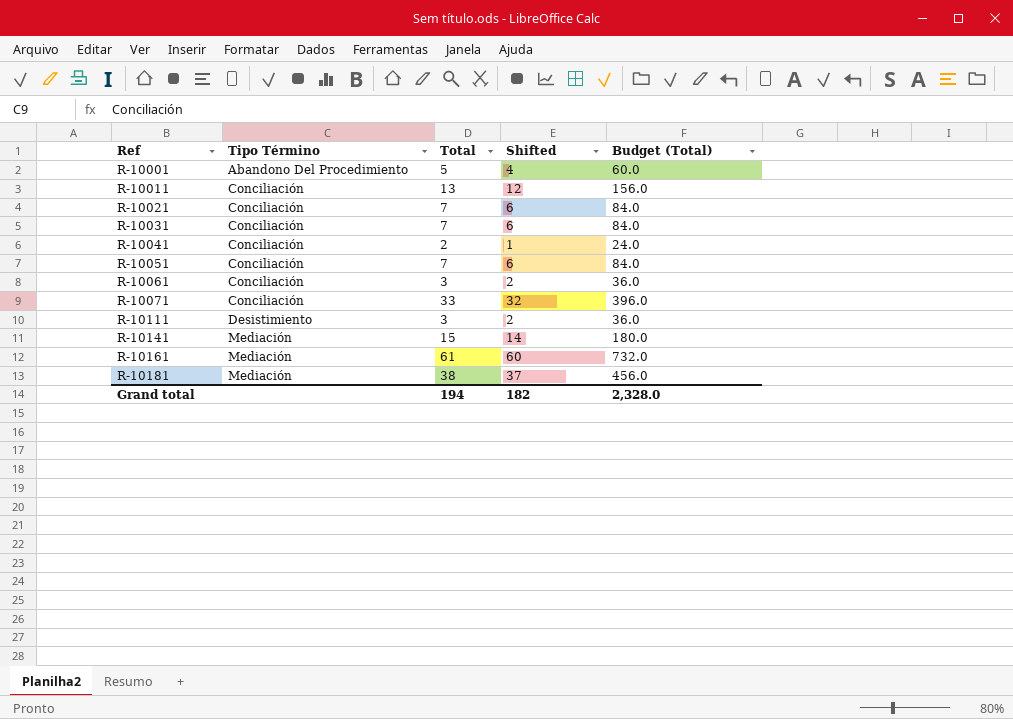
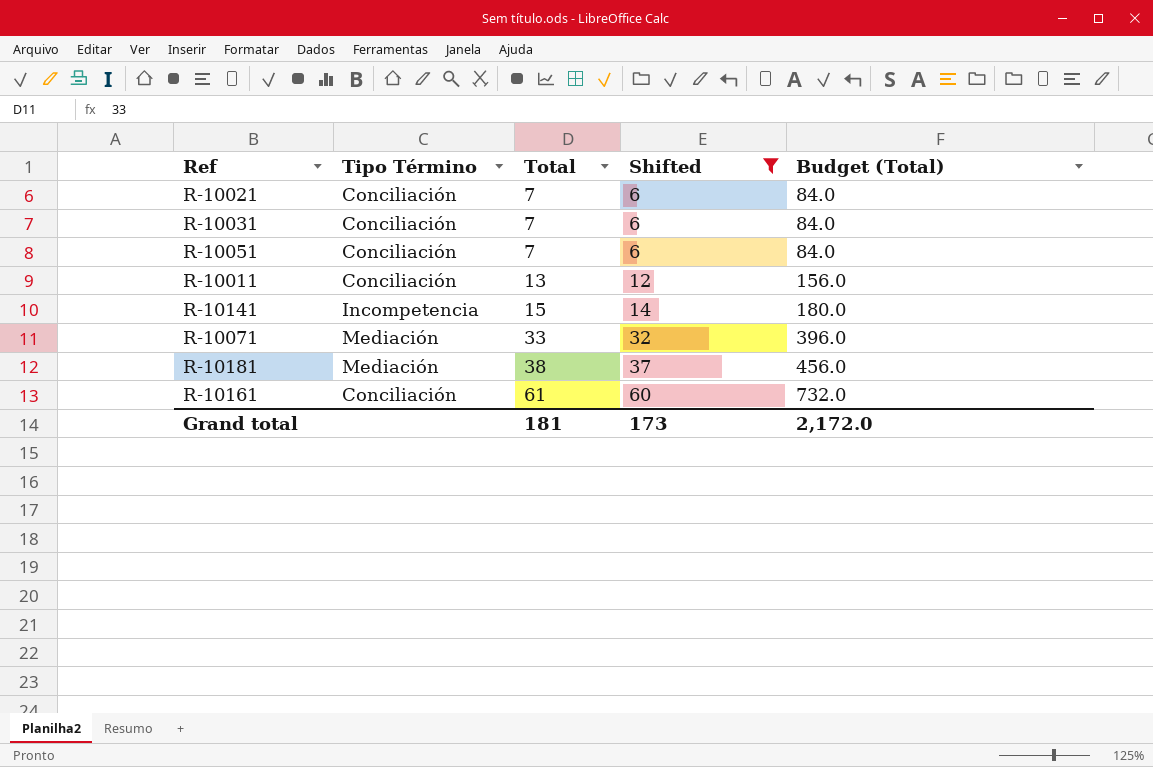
filter: none -> Shifted >= 6
row order: Ref ascending -> Total ascending
R-10141 | Tipo Término: Mediación -> Incompetencia
R-10071 | Tipo Término: Conciliación -> Mediación
R-10161 | Tipo Término: Mediación -> Conciliación
Grand total | Total: 194 -> 181
Grand total | Shifted: 182 -> 173
Grand total | Budget (Total): 2,328.0 -> 2,172.0

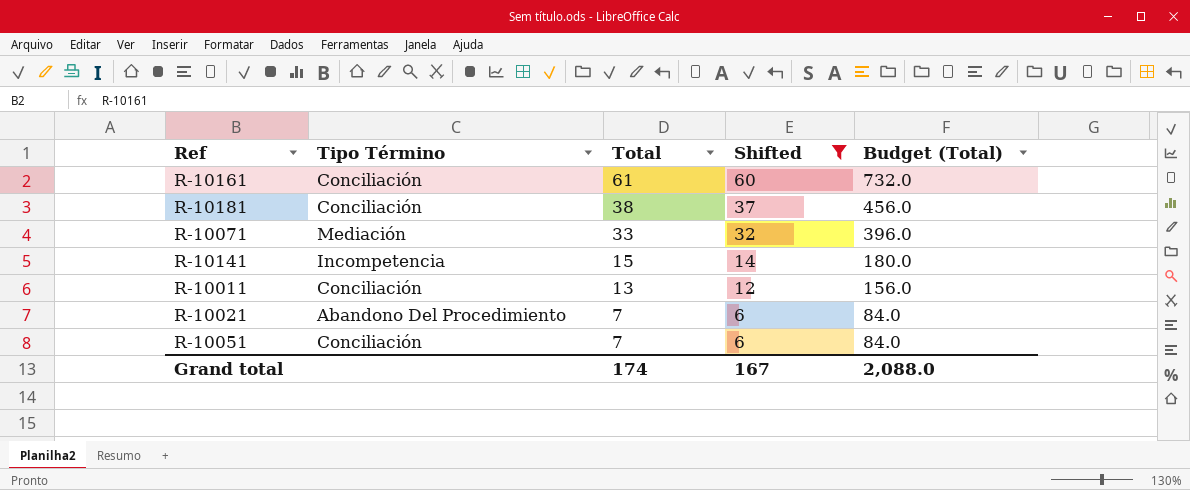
row order: Total ascending -> Total descending
row R-10031: Conciliación | 7 | 6 | 84.0 -> none
R-10181 | Tipo Término: Mediación -> Conciliación
R-10021 | Tipo Término: Conciliación -> Abandono Del Procedimiento
Grand total | Total: 181 -> 174
Grand total | Shifted: 173 -> 167
Grand total | Budget (Total): 2,172.0 -> 2,088.0

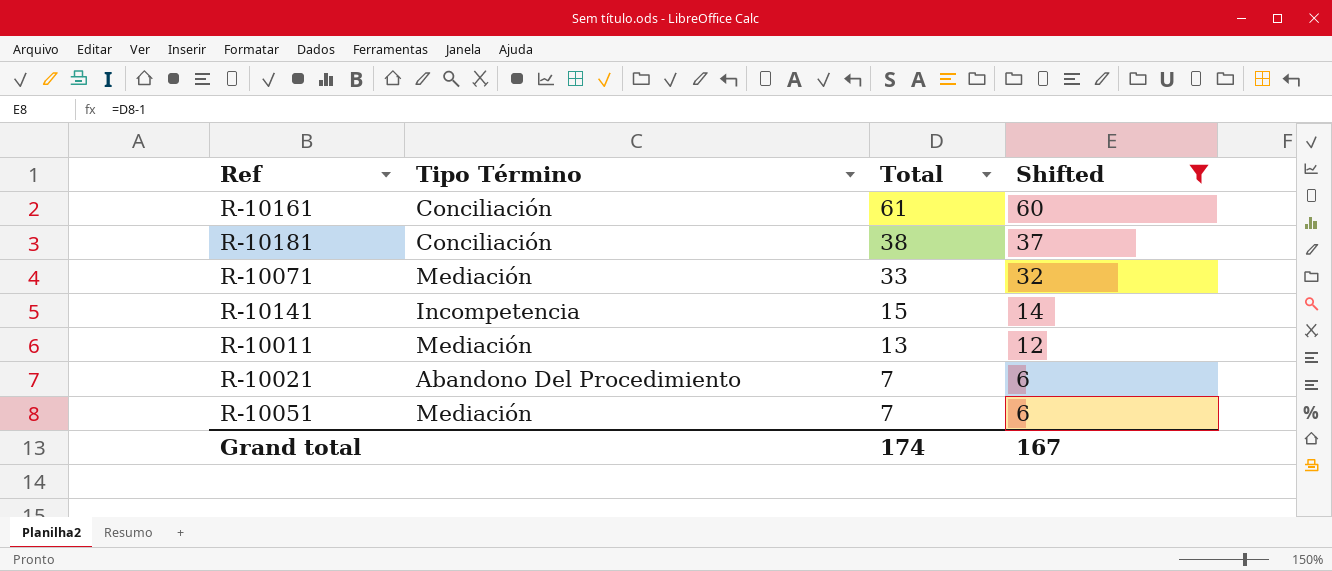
column Budget (Total) | formula: [Total] * 12 -> none
R-10011 | Tipo Término: Conciliación -> Mediación
R-10051 | Tipo Término: Conciliación -> Mediación

